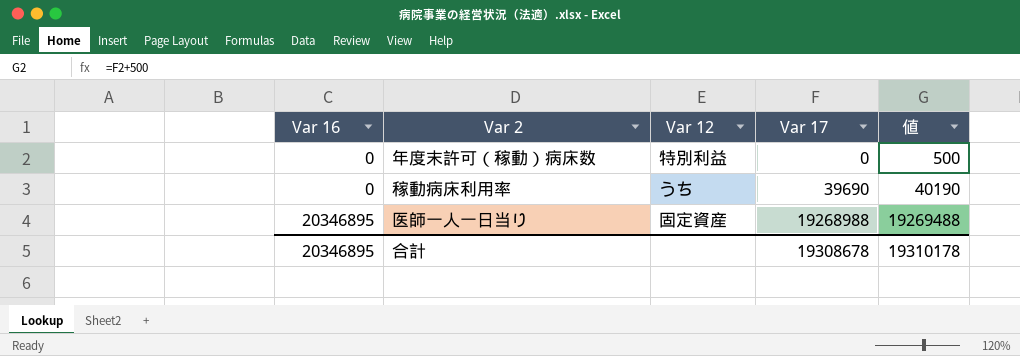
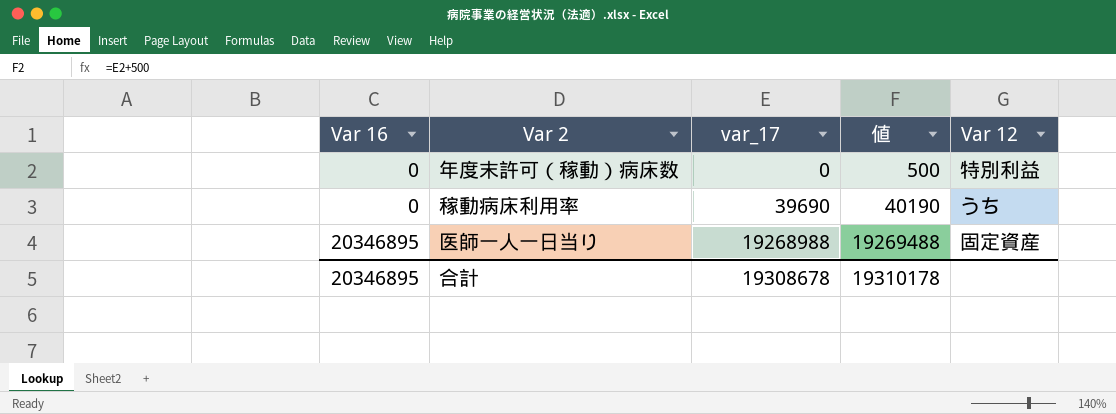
column name: Var 17 -> var_17
column Var 12 | position: 3 -> 5

